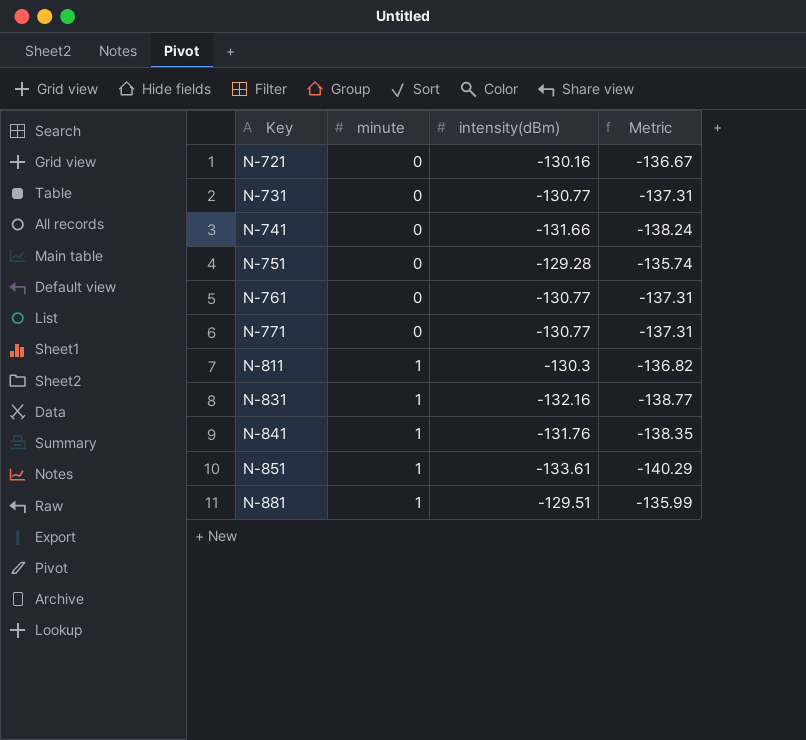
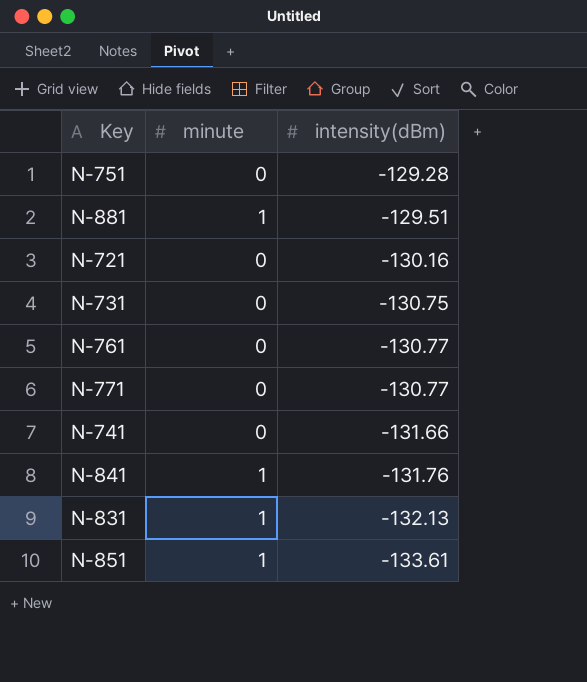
row order: Key ascending -> intensity(dBm) descending
column Metric | formula: [intensity(dBm)] * 1.05 -> none
row N-811: 1 | -130.3 | -136.82 -> none
N-731 | intensity(dBm): -130.77 -> -130.75
N-831 | intensity(dBm): -132.16 -> -132.13

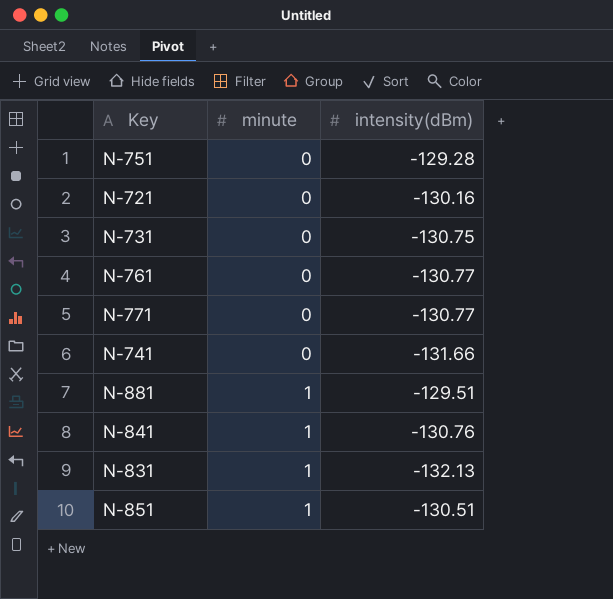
row order: intensity(dBm) descending -> minute ascending
N-841 | intensity(dBm): -131.76 -> -130.76
N-851 | intensity(dBm): -133.61 -> -130.51

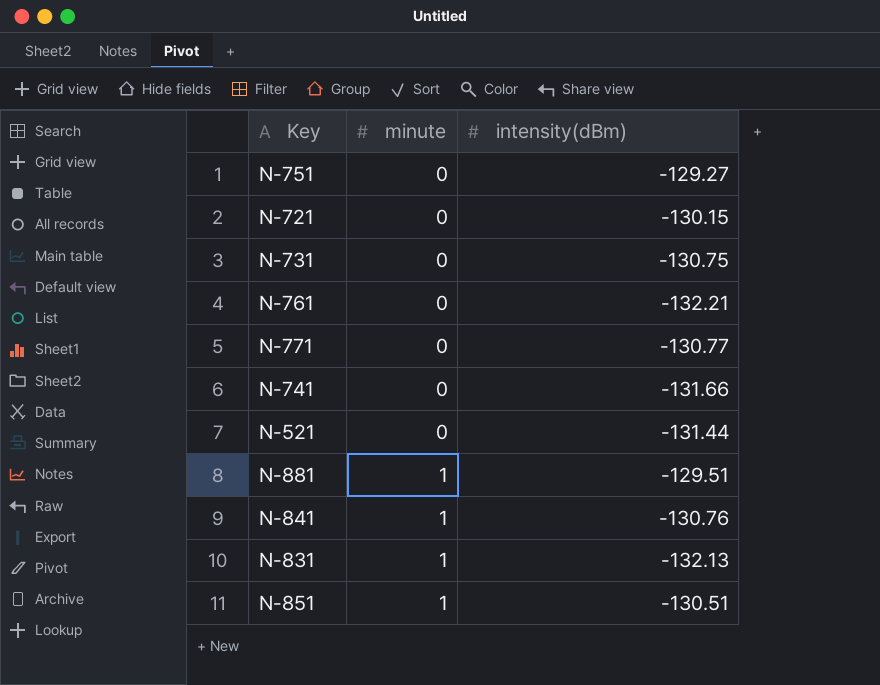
N-751 | intensity(dBm): -129.28 -> -129.27
N-721 | intensity(dBm): -130.16 -> -130.15
N-761 | intensity(dBm): -130.77 -> -132.21
row N-521: none -> 0 | -131.44

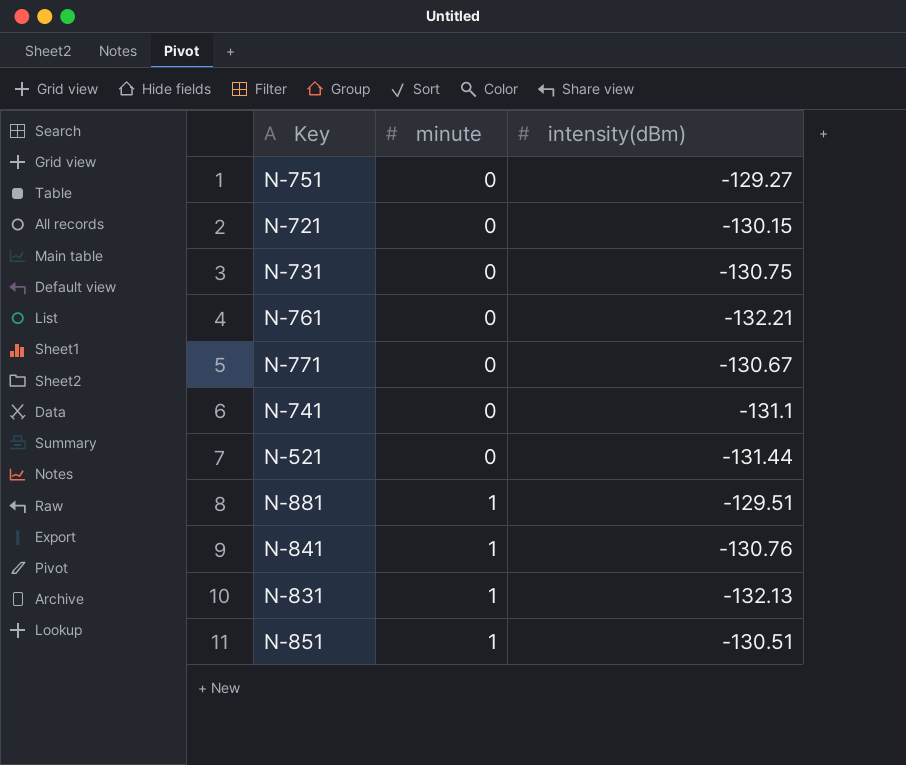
N-771 | intensity(dBm): -130.77 -> -130.67
N-741 | intensity(dBm): -131.66 -> -131.1

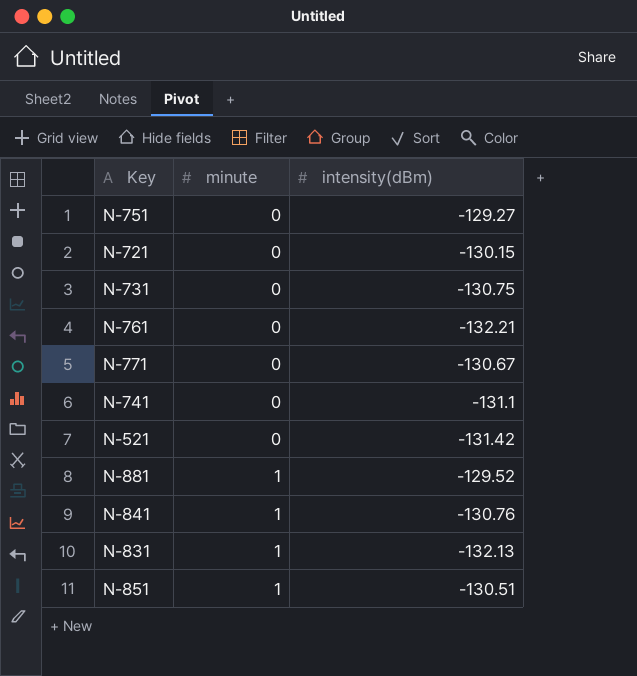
N-521 | intensity(dBm): -131.44 -> -131.42
N-881 | intensity(dBm): -129.51 -> -129.52

